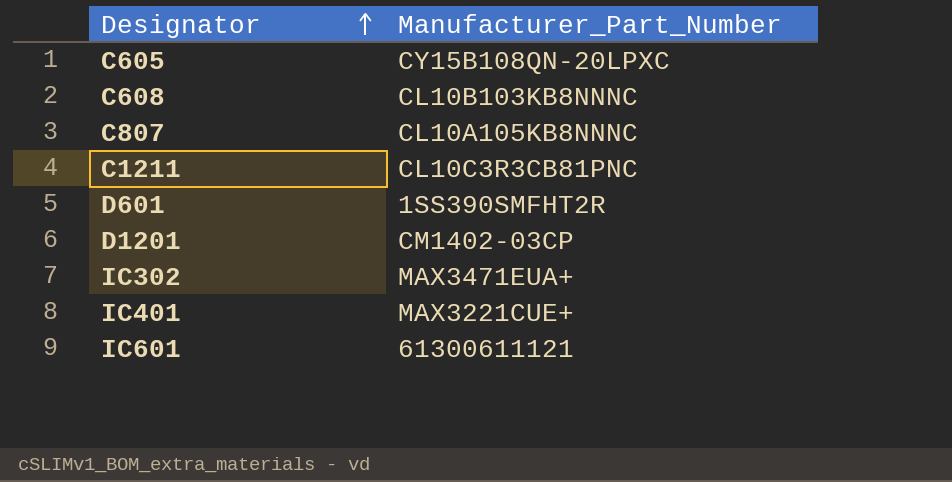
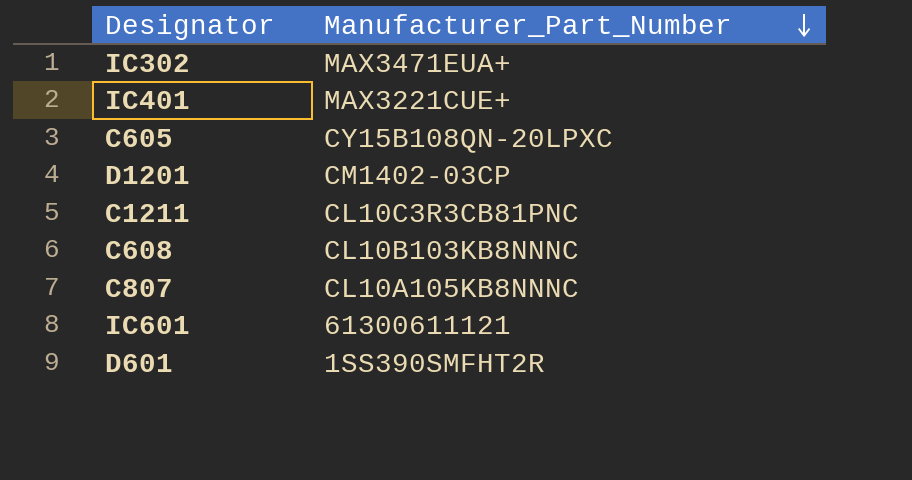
row order: Designator ascending -> Manufacturer_Part_Number descending

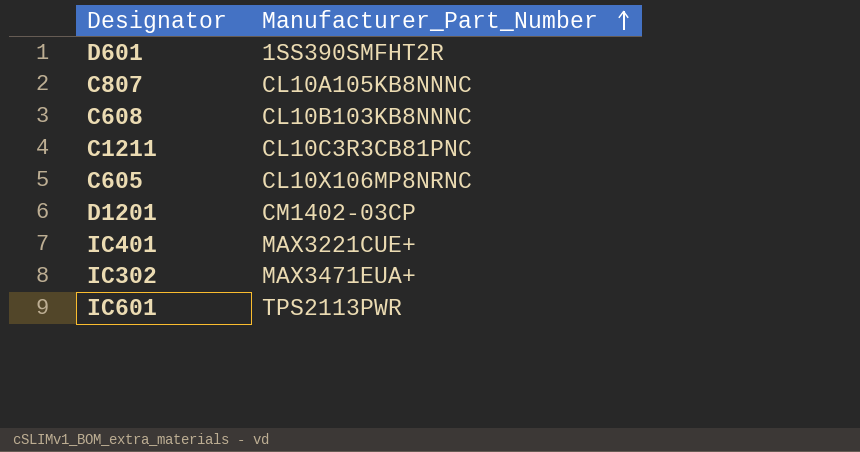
row order: Manufacturer_Part_Number descending -> Manufacturer_Part_Number ascending
C605 | Manufacturer_Part_Number: CY15B108QN-20LPXC -> CL10X106MP8NRNC
IC601 | Manufacturer_Part_Number: 61300611121 -> TPS2113PWR

